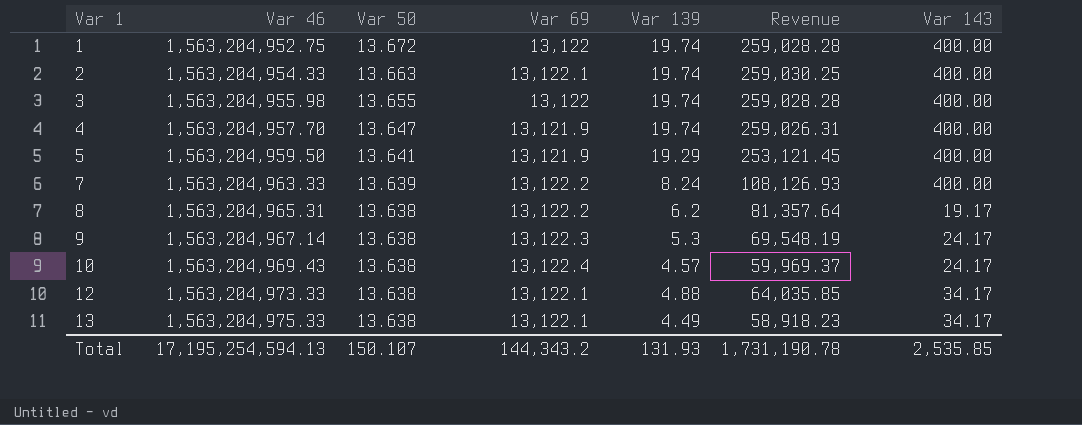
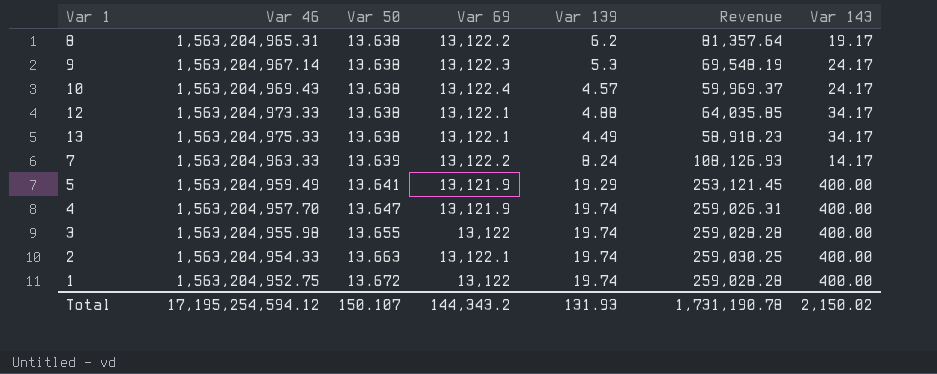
row order: Var 1 ascending -> Var 50 ascending
7 | Var 143: 400.00 -> 14.17
5 | Var 46: 1,563,204,959.50 -> 1,563,204,959.49
Total | Var 46: 17,195,254,594.13 -> 17,195,254,594.12
Total | Var 143: 2,535.85 -> 2,150.02

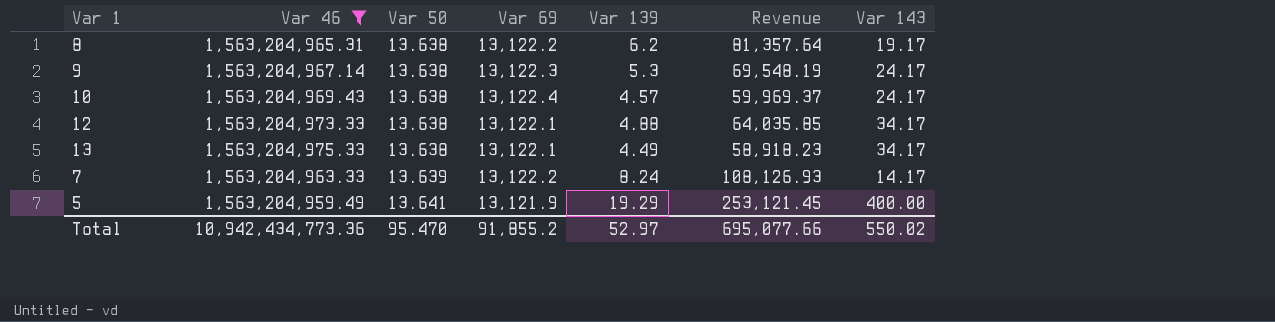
filter: none -> Var 46 >= 1,563,204,959.49
Total | Var 46: 17,195,254,594.12 -> 10,942,434,773.36
Total | Var 50: 150.107 -> 95.470
Total | Var 69: 144,343.2 -> 91,855.2
Total | Var 139: 131.93 -> 52.97
Total | Revenue: 1,731,190.78 -> 695,077.66
Total | Var 143: 2,150.02 -> 550.02

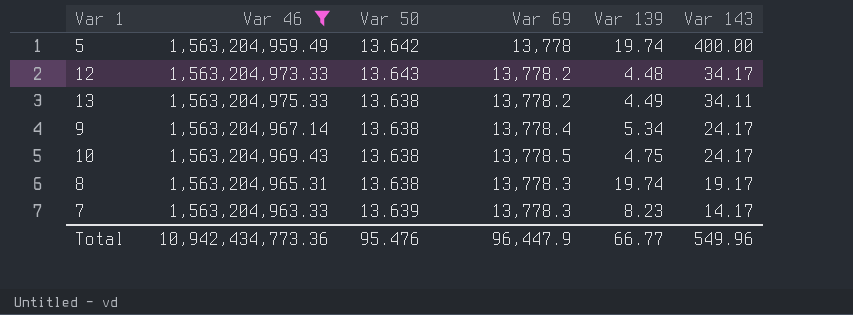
row order: Var 50 ascending -> Var 143 descending
column Revenue | formula: [Var 69] * [Var 139] -> none
5 | Var 50: 13.641 -> 13.642
5 | Var 69: 13,121.9 -> 13,778
5 | Var 139: 19.29 -> 19.74
12 | Var 50: 13.638 -> 13.643
12 | Var 69: 13,122.1 -> 13,778.2
12 | Var 139: 4.88 -> 4.48
13 | Var 69: 13,122.1 -> 13,778.2
13 | Var 143: 34.17 -> 34.11
9 | Var 69: 13,122.3 -> 13,778.4
9 | Var 139: 5.3 -> 5.34
10 | Var 69: 13,122.4 -> 13,778.5
10 | Var 139: 4.57 -> 4.75
8 | Var 69: 13,122.2 -> 13,778.3
8 | Var 139: 6.2 -> 19.74
7 | Var 69: 13,122.2 -> 13,778.3
7 | Var 139: 8.24 -> 8.23
Total | Var 50: 95.470 -> 95.476
Total | Var 69: 91,855.2 -> 96,447.9
Total | Var 139: 52.97 -> 66.77
Total | Var 143: 550.02 -> 549.96

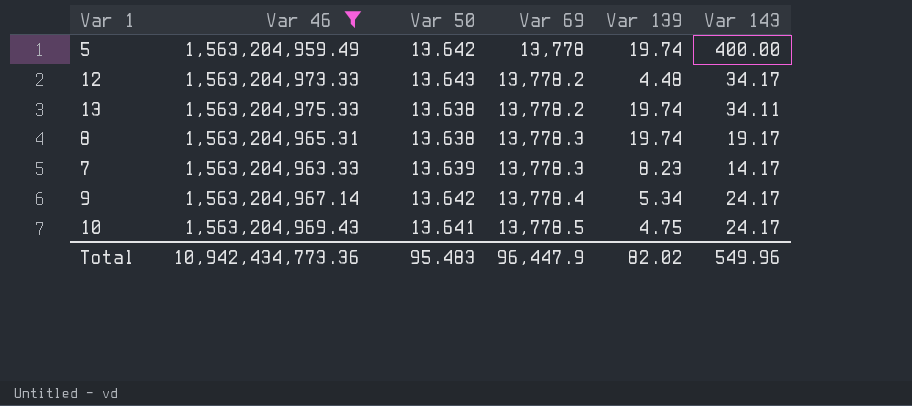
row order: Var 143 descending -> Var 69 ascending
13 | Var 139: 4.49 -> 19.74
9 | Var 50: 13.638 -> 13.642
10 | Var 50: 13.638 -> 13.641
Total | Var 50: 95.476 -> 95.483
Total | Var 139: 66.77 -> 82.02

